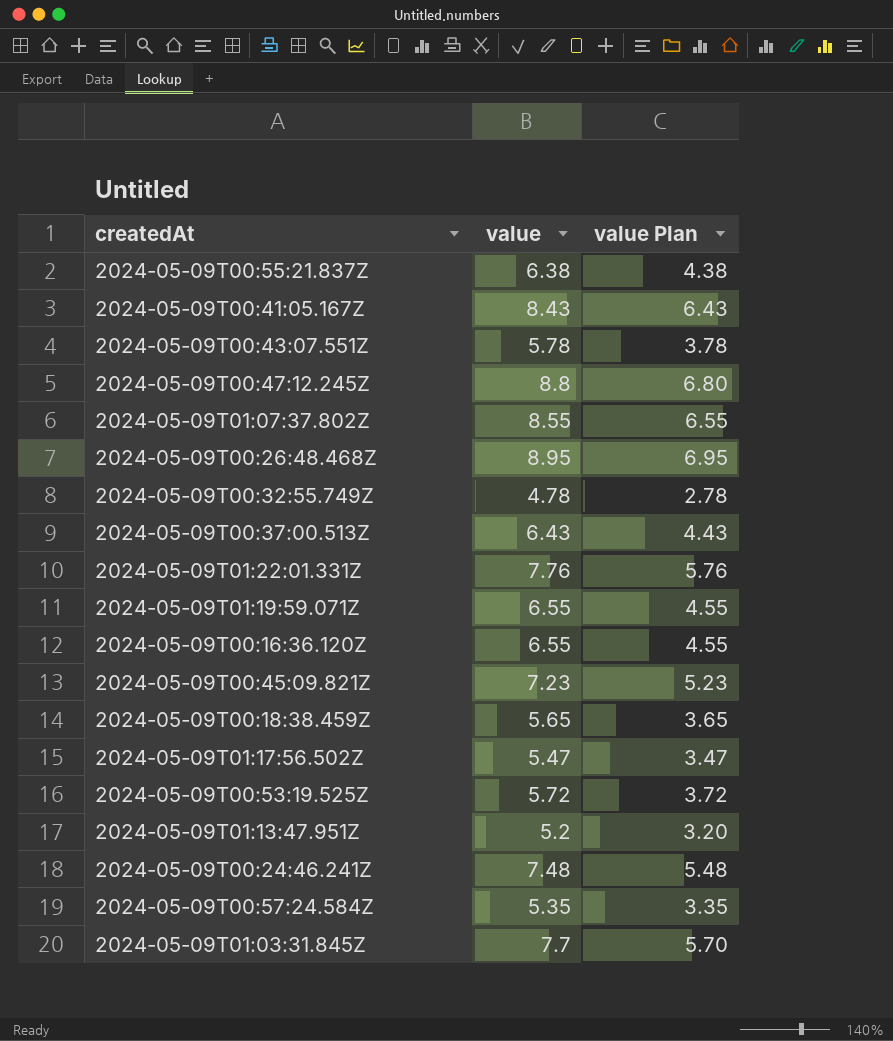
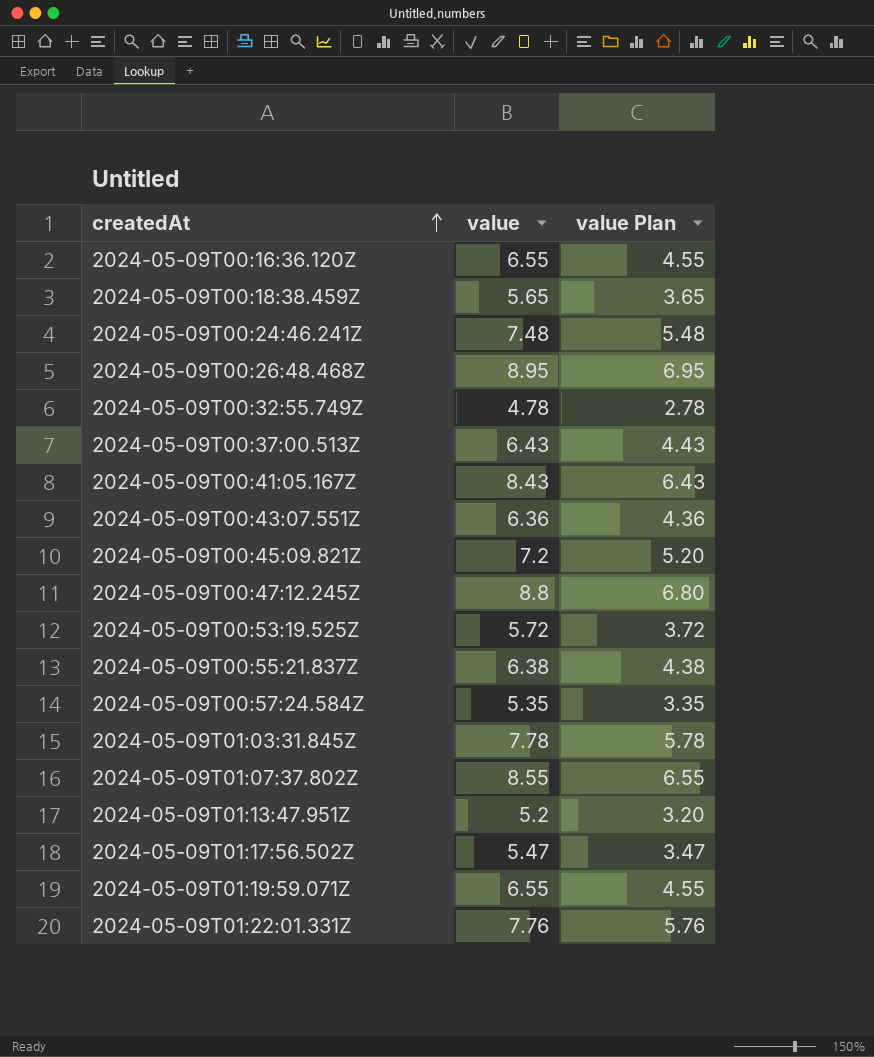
row order: none -> createdAt ascending
2024-05-09T00:43:07.551Z | value: 5.78 -> 6.36
2024-05-09T00:43:07.551Z | value Plan: 3.78 -> 4.36
2024-05-09T00:45:09.821Z | value: 7.23 -> 7.2
2024-05-09T00:45:09.821Z | value Plan: 5.23 -> 5.20
2024-05-09T01:03:31.845Z | value: 7.7 -> 7.78
2024-05-09T01:03:31.845Z | value Plan: 5.70 -> 5.78

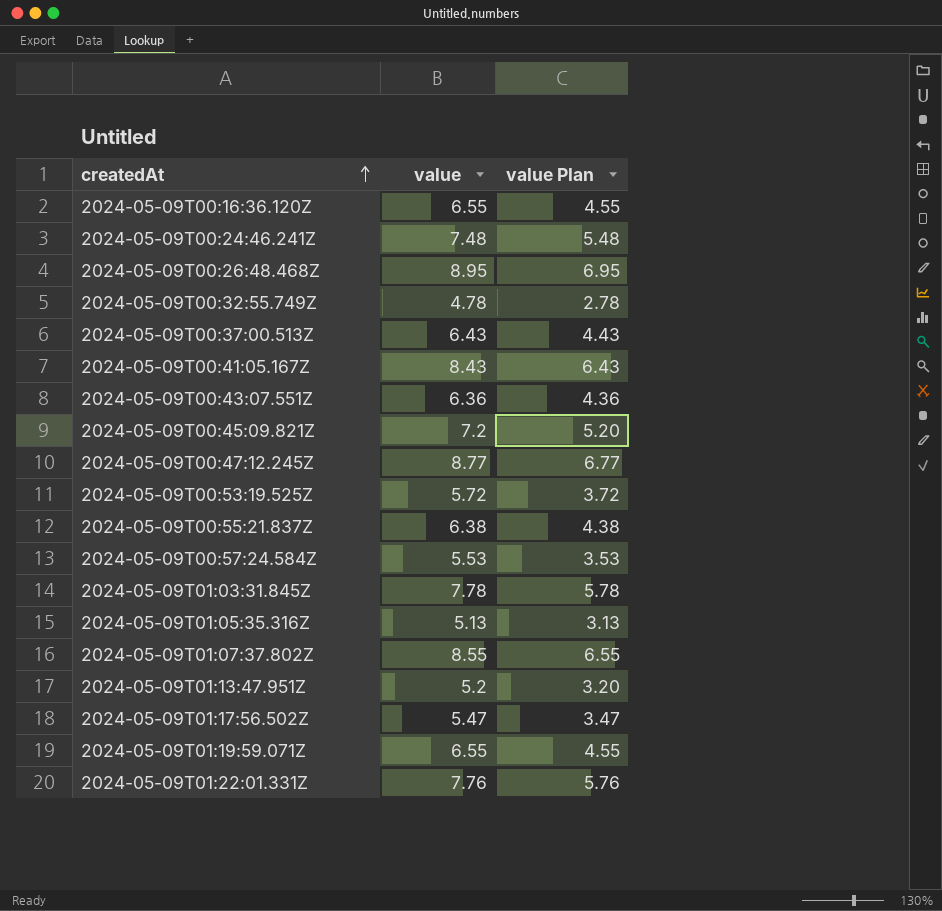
row 2024-05-09T00:18:38.459Z: 5.65 | 3.65 -> none
2024-05-09T00:47:12.245Z | value: 8.8 -> 8.77
2024-05-09T00:47:12.245Z | value Plan: 6.80 -> 6.77
2024-05-09T00:57:24.584Z | value: 5.35 -> 5.53
2024-05-09T00:57:24.584Z | value Plan: 3.35 -> 3.53
row 2024-05-09T01:05:35.316Z: none -> 5.13 | 3.13

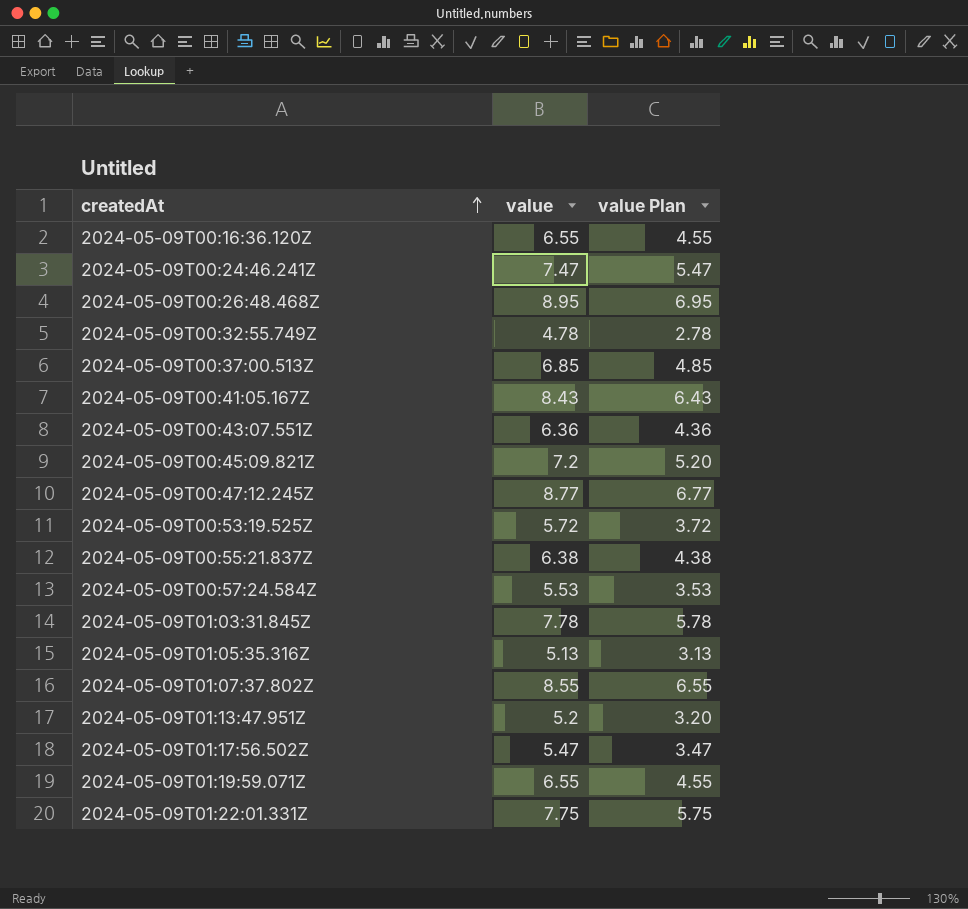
2024-05-09T00:24:46.241Z | value: 7.48 -> 7.47
2024-05-09T00:24:46.241Z | value Plan: 5.48 -> 5.47
2024-05-09T00:37:00.513Z | value: 6.43 -> 6.85
2024-05-09T00:37:00.513Z | value Plan: 4.43 -> 4.85
2024-05-09T01:22:01.331Z | value: 7.76 -> 7.75
2024-05-09T01:22:01.331Z | value Plan: 5.76 -> 5.75

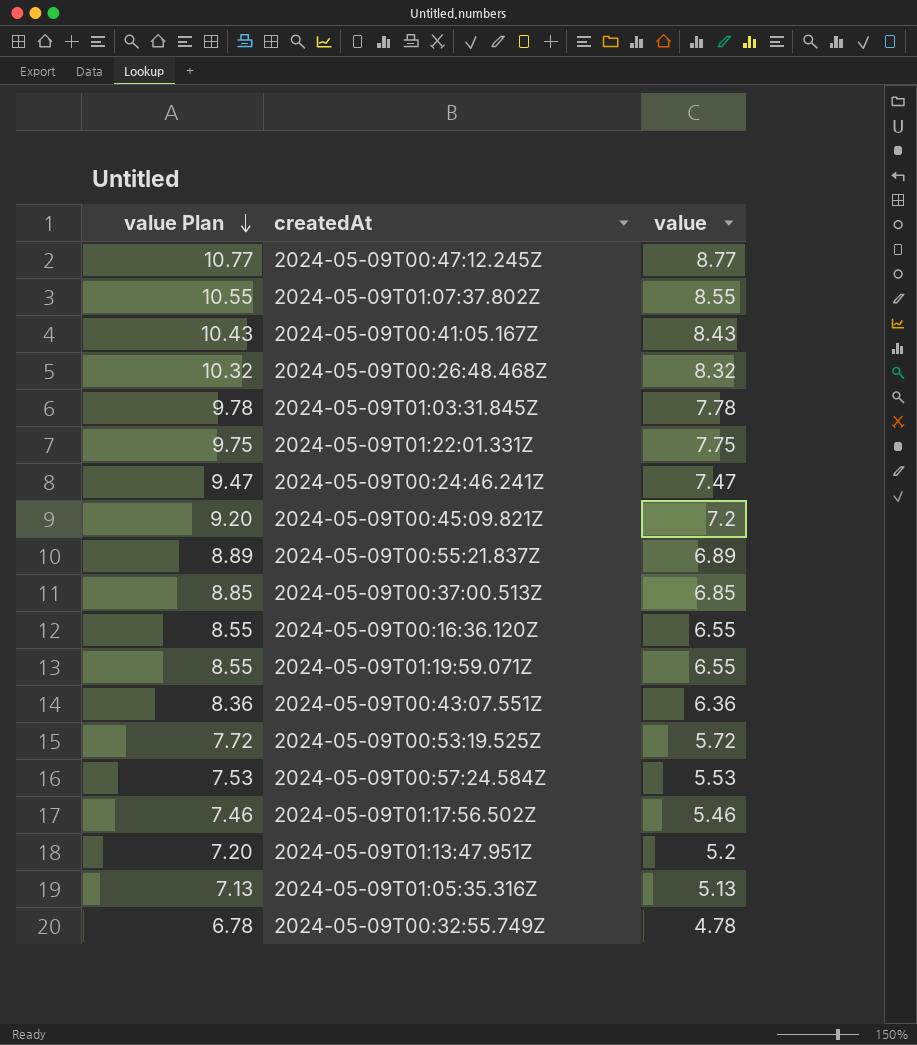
row order: createdAt ascending -> value Plan descending
column value Plan | formula: [value] - 2 -> [value] + 2
column value Plan | position: 3 -> 1
2024-05-09T00:26:48.468Z | value: 8.95 -> 8.32
2024-05-09T00:55:21.837Z | value: 6.38 -> 6.89
2024-05-09T01:17:56.502Z | value: 5.47 -> 5.46

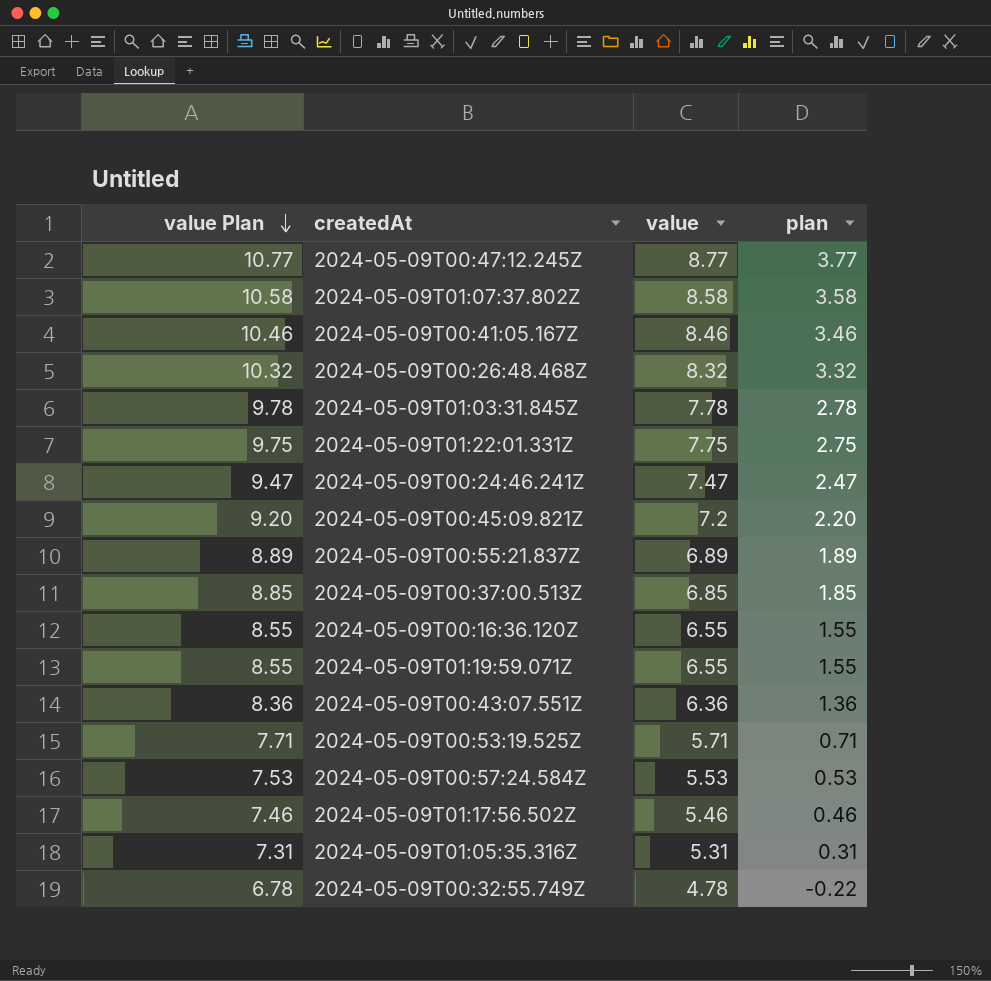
column plan | formula: none -> [value] - 5
row 2024-05-09T01:13:47.951Z: 7.20 | 5.2 -> none
2024-05-09T01:07:37.802Z | value Plan: 10.55 -> 10.58
2024-05-09T01:07:37.802Z | value: 8.55 -> 8.58
2024-05-09T00:41:05.167Z | value Plan: 10.43 -> 10.46
2024-05-09T00:41:05.167Z | value: 8.43 -> 8.46
2024-05-09T00:53:19.525Z | value Plan: 7.72 -> 7.71
2024-05-09T00:53:19.525Z | value: 5.72 -> 5.71
2024-05-09T01:05:35.316Z | value Plan: 7.13 -> 7.31
2024-05-09T01:05:35.316Z | value: 5.13 -> 5.31

